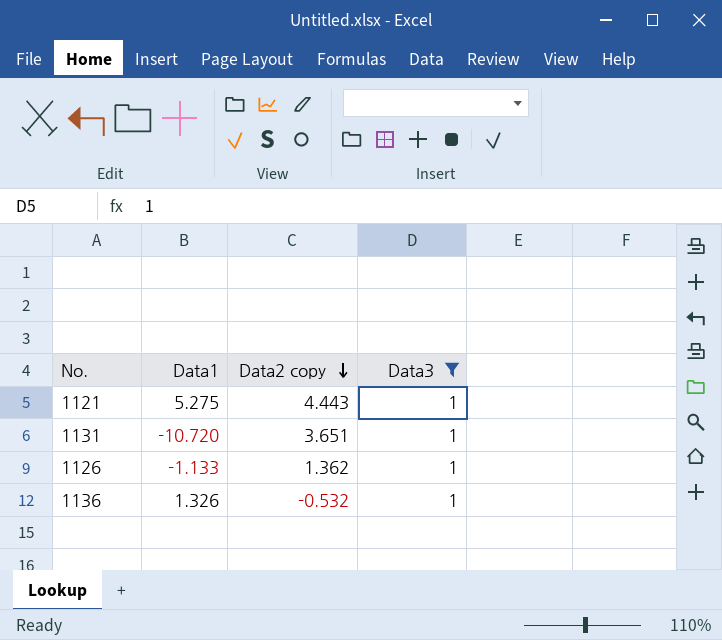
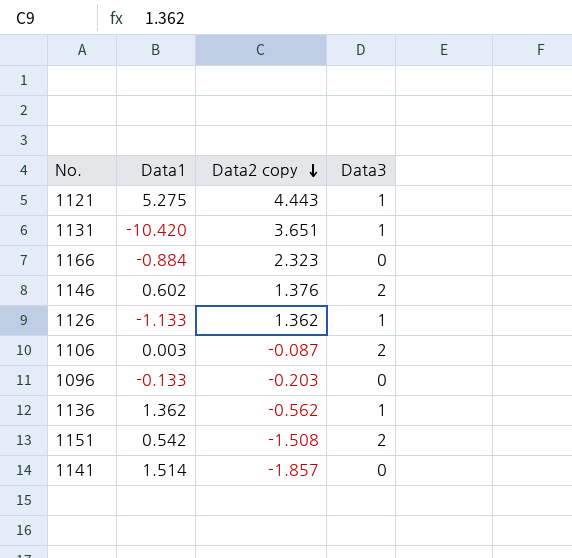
filter: Data3 = 1 -> none
1131 | Data1: -10.720 -> -10.420
1136 | Data1: 1.326 -> 1.362
1136 | Data2 copy: -0.532 -> -0.562

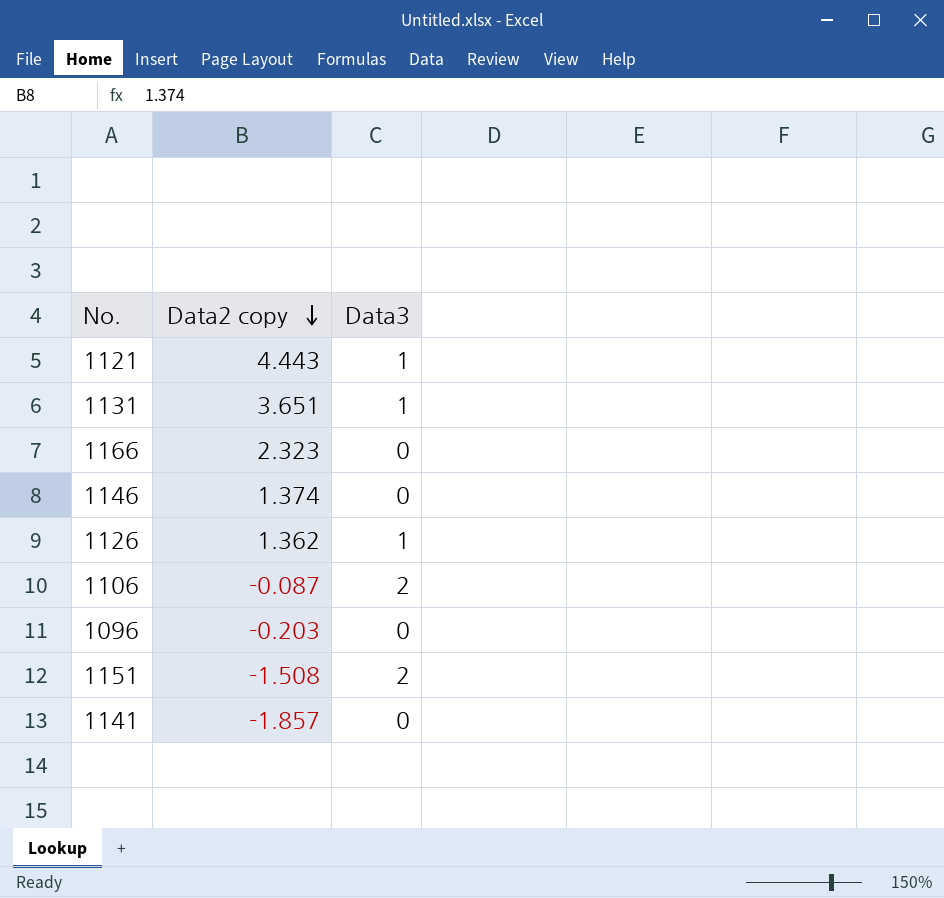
column Data1 | position: 2 -> none
row 1136: 1.362 | -0.562 | 1 -> none
1146 | Data2 copy: 1.376 -> 1.374
1146 | Data3: 2 -> 0

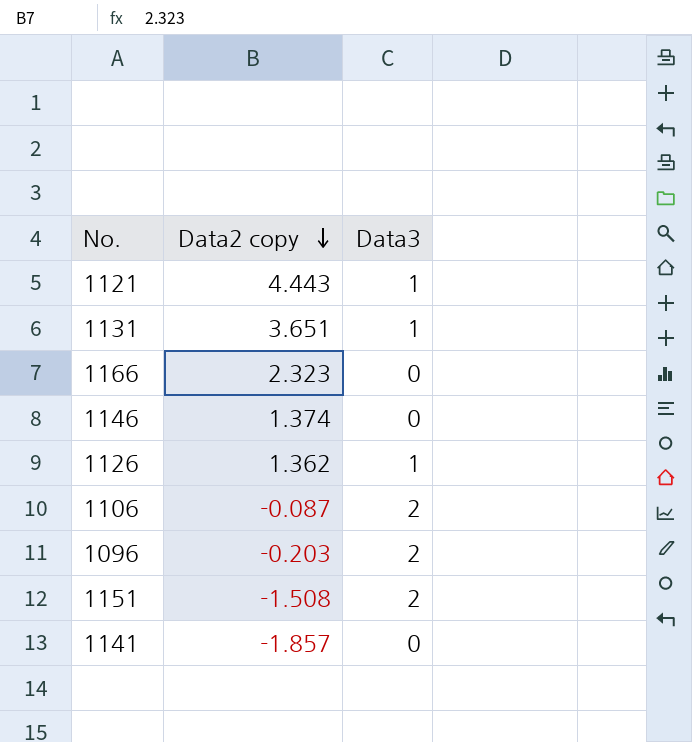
1096 | Data3: 0 -> 2

